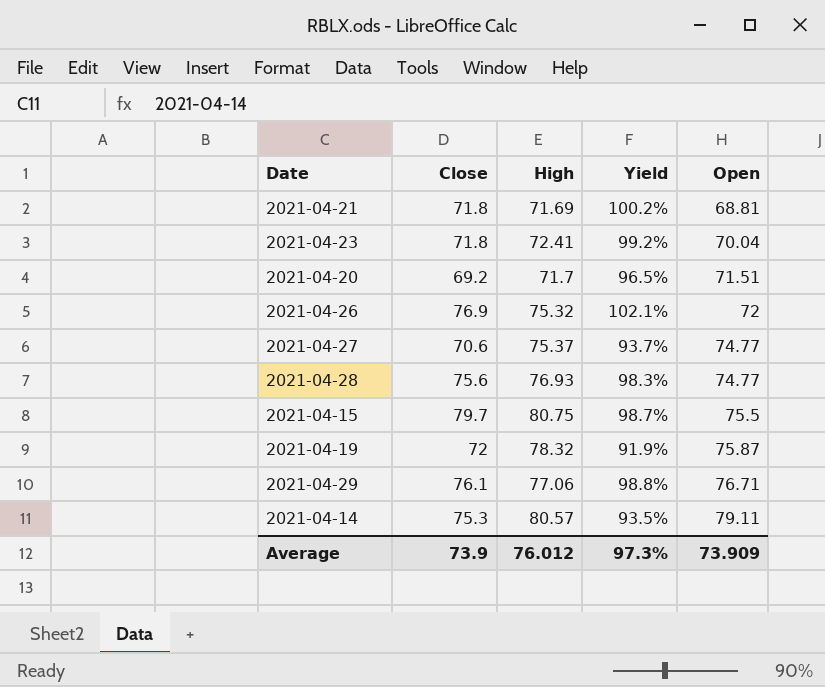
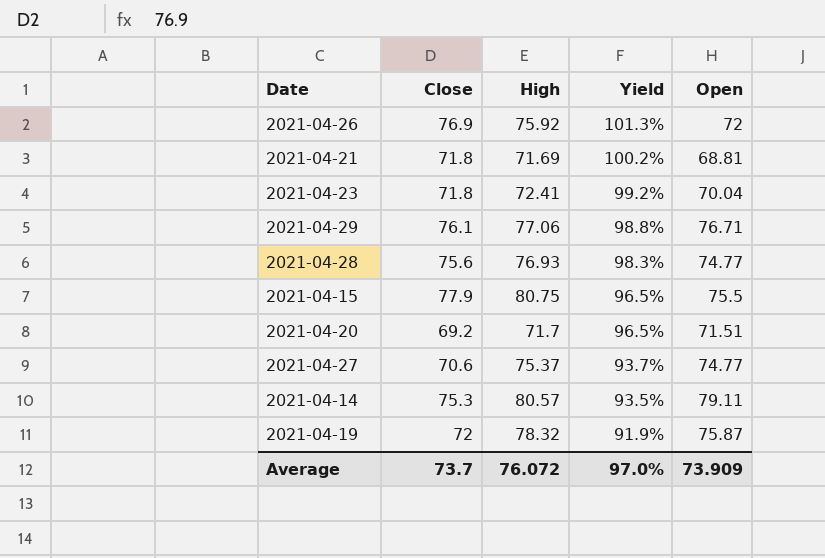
row order: Open ascending -> Yield descending
2021-04-26 | High: 75.32 -> 75.92
2021-04-26 | Yield: 102.1% -> 101.3%
2021-04-15 | Close: 79.7 -> 77.9
2021-04-15 | Yield: 98.7% -> 96.5%
Average | Close: 73.9 -> 73.7
Average | High: 76.012 -> 76.072
Average | Yield: 97.3% -> 97.0%

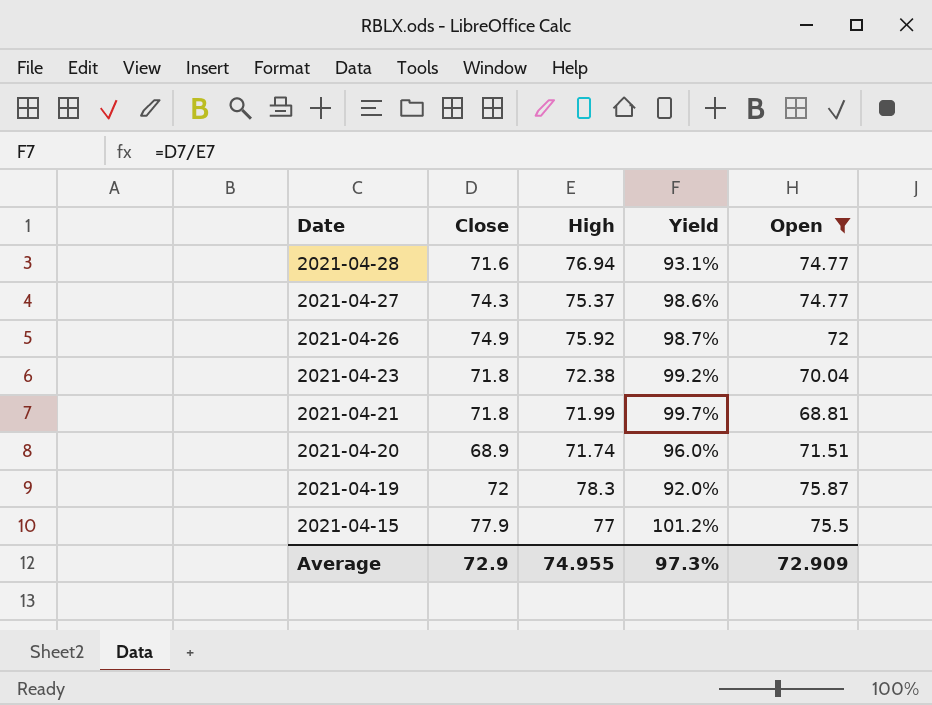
filter: none -> Open <= 75.87
row order: Yield descending -> Date descending
2021-04-28 | Close: 75.6 -> 71.6
2021-04-28 | High: 76.93 -> 76.94
2021-04-28 | Yield: 98.3% -> 93.1%
2021-04-27 | Close: 70.6 -> 74.3
2021-04-27 | Yield: 93.7% -> 98.6%
2021-04-26 | Close: 76.9 -> 74.9
2021-04-26 | Yield: 101.3% -> 98.7%
2021-04-23 | High: 72.41 -> 72.38
2021-04-21 | High: 71.69 -> 71.99
2021-04-21 | Yield: 100.2% -> 99.7%
2021-04-20 | Close: 69.2 -> 68.9
2021-04-20 | High: 71.7 -> 71.74
2021-04-20 | Yield: 96.5% -> 96.0%
2021-04-19 | High: 78.32 -> 78.3
2021-04-19 | Yield: 91.9% -> 92.0%
2021-04-15 | High: 80.75 -> 77
2021-04-15 | Yield: 96.5% -> 101.2%
Average | Close: 73.7 -> 72.9
Average | High: 76.072 -> 74.955
Average | Yield: 97.0% -> 97.3%
Average | Open: 73.909 -> 72.909

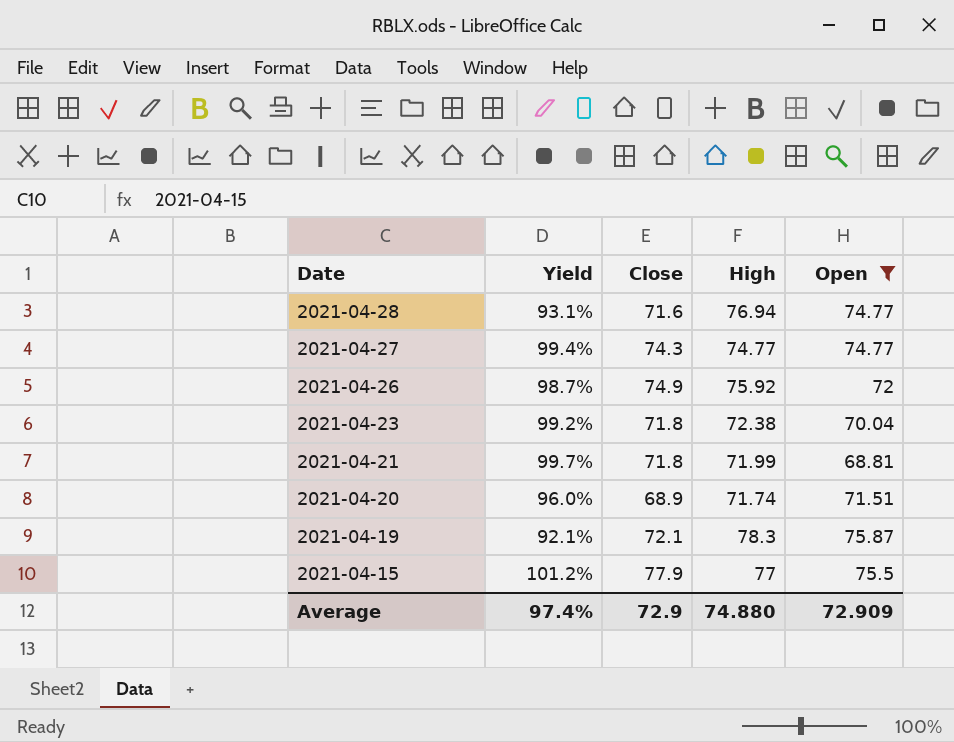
column Yield | position: 4 -> 2
2021-04-27 | Yield: 98.6% -> 99.4%
2021-04-27 | High: 75.37 -> 74.77
2021-04-19 | Yield: 92.0% -> 92.1%
2021-04-19 | Close: 72 -> 72.1
Average | Yield: 97.3% -> 97.4%
Average | High: 74.955 -> 74.880

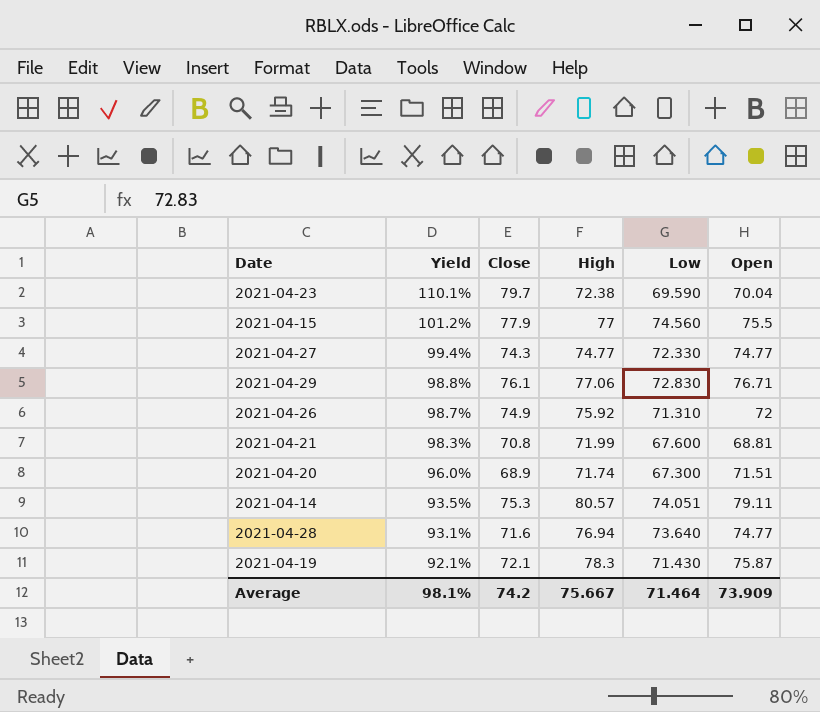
filter: Open <= 75.87 -> none
row order: Date descending -> Yield descending
column Low | position: none -> 5
2021-04-23 | Yield: 99.2% -> 110.1%
2021-04-23 | Close: 71.8 -> 79.7
2021-04-21 | Yield: 99.7% -> 98.3%
2021-04-21 | Close: 71.8 -> 70.8
Average | Yield: 97.4% -> 98.1%
Average | Close: 72.9 -> 74.2
Average | High: 74.880 -> 75.667
Average | Open: 72.909 -> 73.909

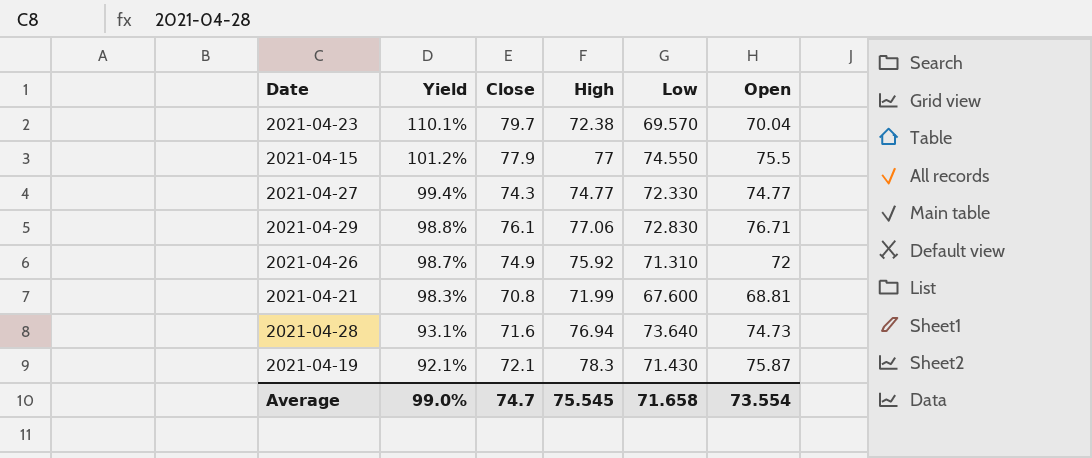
row 2021-04-20: 96.0% | 68.9 | 71.74 | 67.300 | 71.51 -> none
row 2021-04-14: 93.5% | 75.3 | 80.57 | 74.051 | 79.11 -> none
2021-04-23 | Low: 69.590 -> 69.570
2021-04-15 | Low: 74.560 -> 74.550
2021-04-28 | Open: 74.77 -> 74.73
Average | Yield: 98.1% -> 99.0%
Average | Close: 74.2 -> 74.7
Average | High: 75.667 -> 75.545
Average | Low: 71.464 -> 71.658
Average | Open: 73.909 -> 73.554

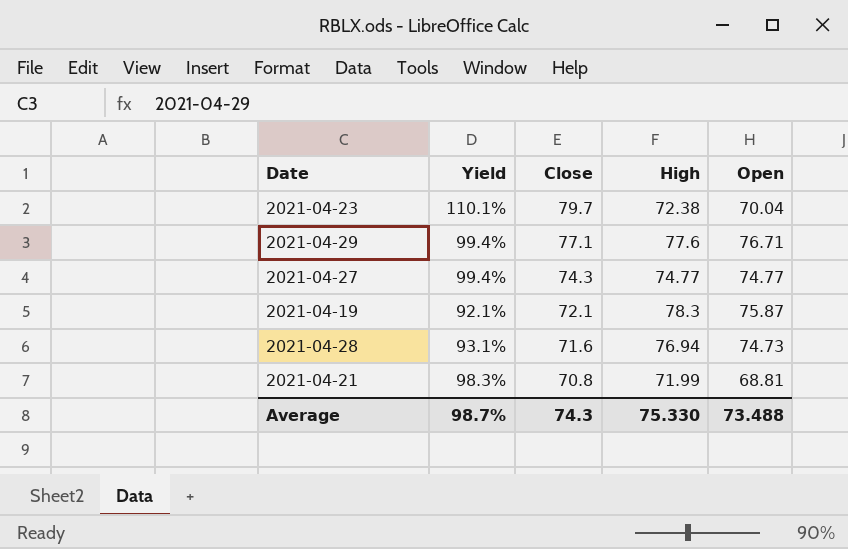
row order: Yield descending -> Close descending
column Low | position: 5 -> none
row 2021-04-15: 101.2% | 77.9 | 77 | 74.550 | 75.5 -> none
row 2021-04-26: 98.7% | 74.9 | 75.92 | 71.310 | 72 -> none
2021-04-29 | Yield: 98.8% -> 99.4%
2021-04-29 | Close: 76.1 -> 77.1
2021-04-29 | High: 77.06 -> 77.6
Average | Yield: 99.0% -> 98.7%
Average | Close: 74.7 -> 74.3
Average | High: 75.545 -> 75.330
Average | Open: 73.554 -> 73.488

